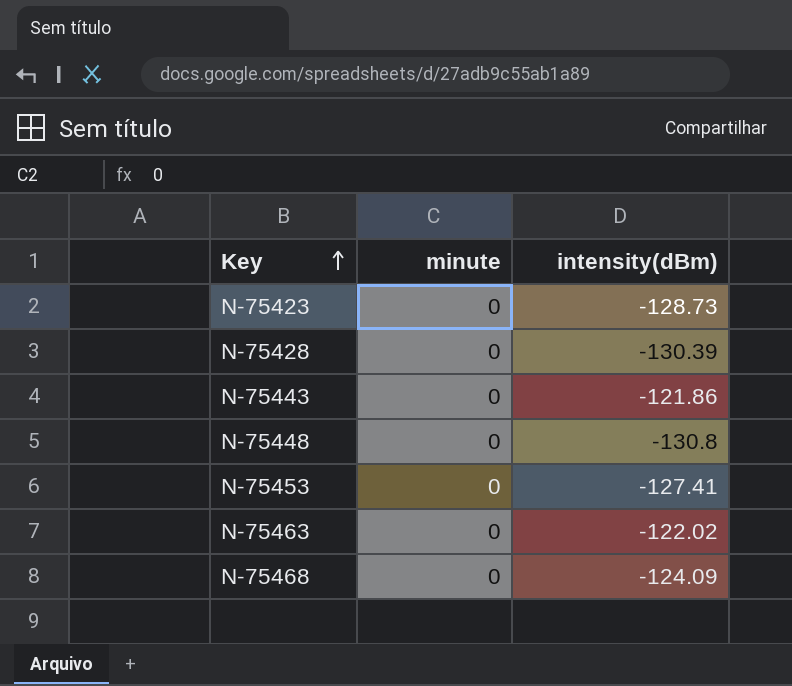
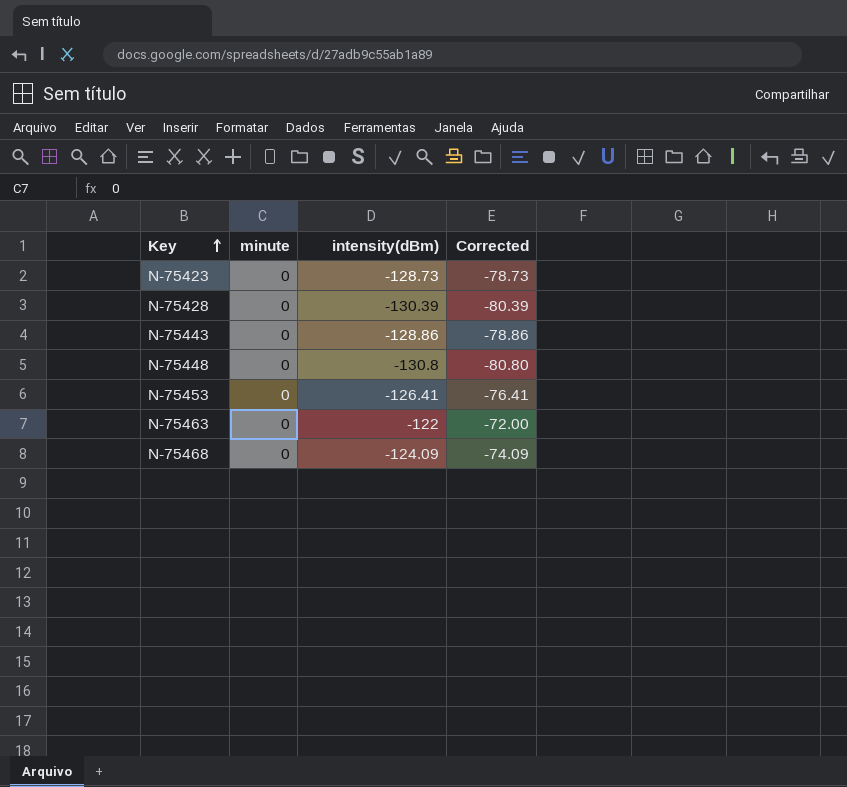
column Corrected | formula: none -> [intensity(dBm)] + 50
N-75443 | intensity(dBm): -121.86 -> -128.86
N-75453 | intensity(dBm): -127.41 -> -126.41
N-75463 | intensity(dBm): -122.02 -> -122

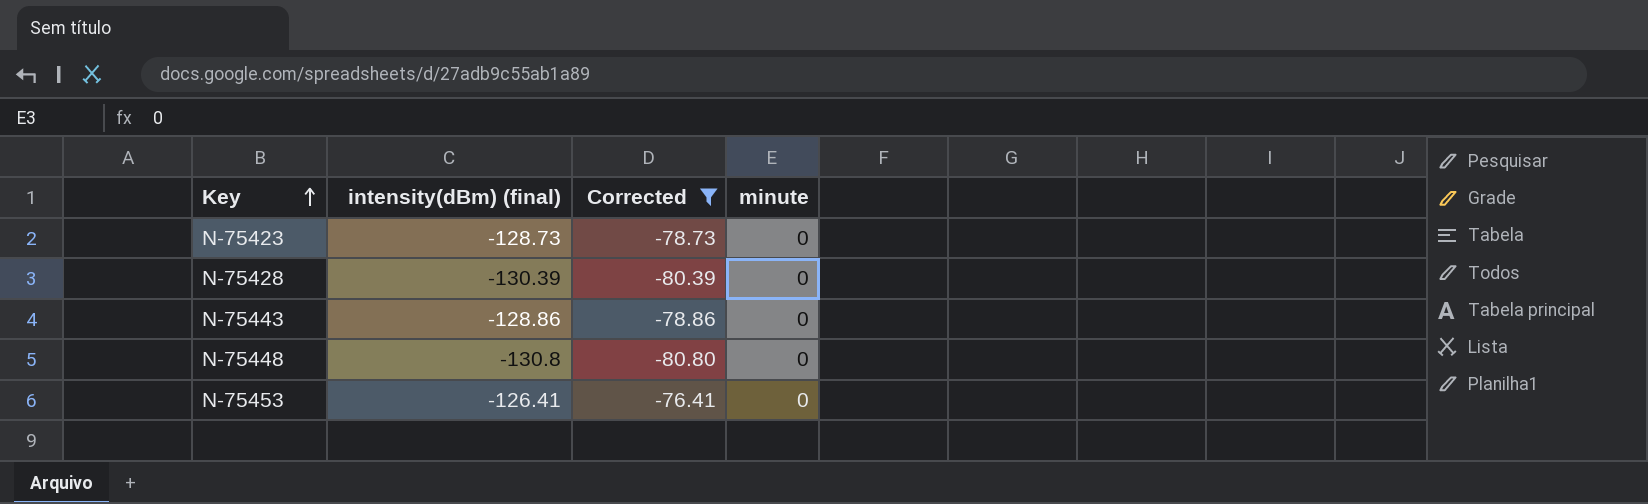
filter: none -> Corrected <= -76.41
column name: intensity(dBm) -> intensity(dBm) (final)
column minute | position: 2 -> 4

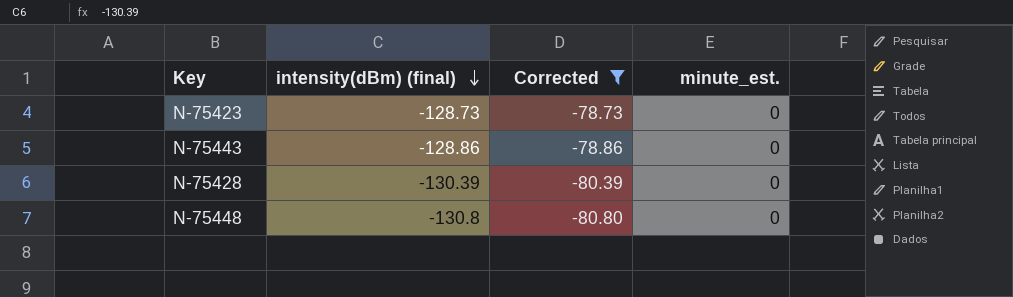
row order: Key ascending -> intensity(dBm) (final) descending
column name: minute -> minute_est.
row N-75453: -126.41 | -76.41 | 0 -> none

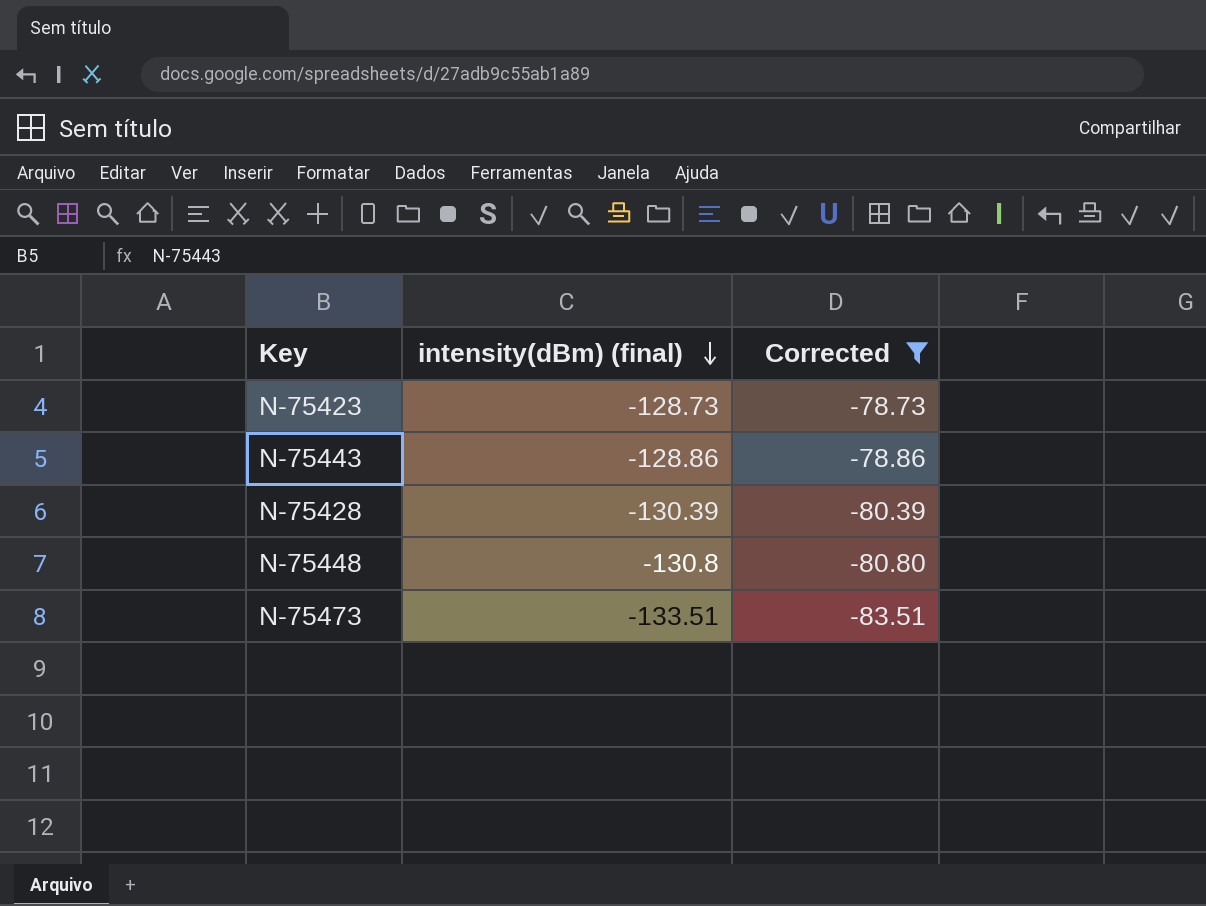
column minute_est. | position: 4 -> none
row N-75473: none -> -133.51 | -83.51

